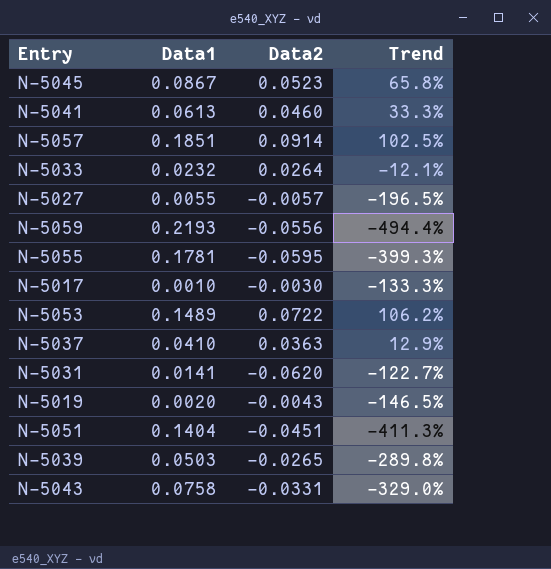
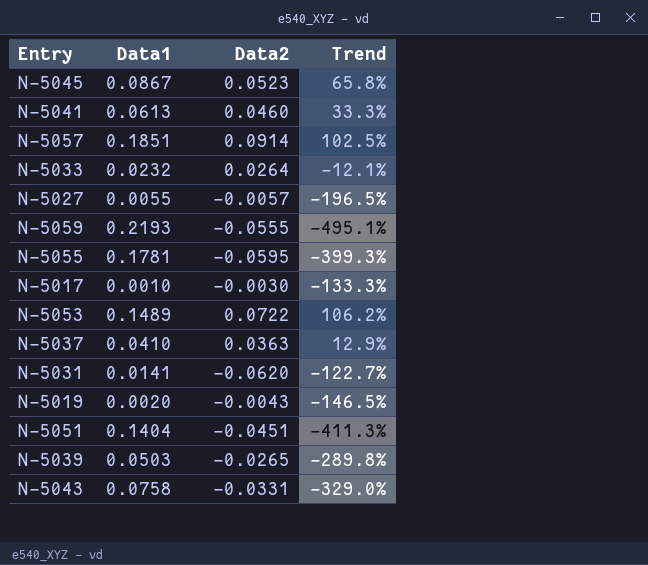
N-5059 | Data2: -0.0556 -> -0.0555
N-5059 | Trend: -494.4% -> -495.1%

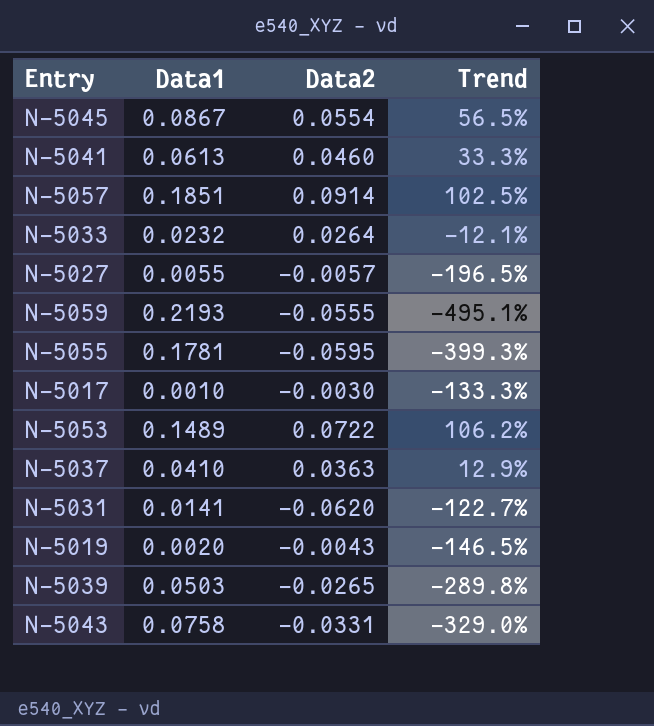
row N-5051: 0.1404 | -0.0451 | -411.3% -> none
N-5045 | Data2: 0.0523 -> 0.0554
N-5045 | Trend: 65.8% -> 56.5%

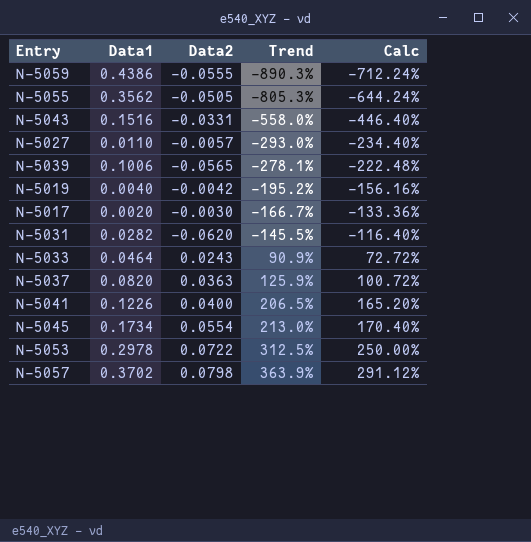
row order: none -> Trend ascending
column Calc | formula: none -> [Trend] * 0.8
N-5059 | Data1: 0.2193 -> 0.4386
N-5059 | Trend: -495.1% -> -890.3%
N-5055 | Data1: 0.1781 -> 0.3562
N-5055 | Data2: -0.0595 -> -0.0505
N-5055 | Trend: -399.3% -> -805.3%
N-5043 | Data1: 0.0758 -> 0.1516
N-5043 | Trend: -329.0% -> -558.0%
N-5027 | Data1: 0.0055 -> 0.0110
N-5027 | Trend: -196.5% -> -293.0%
N-5039 | Data1: 0.0503 -> 0.1006
N-5039 | Data2: -0.0265 -> -0.0565
N-5039 | Trend: -289.8% -> -278.1%
N-5019 | Data1: 0.0020 -> 0.0040
N-5019 | Data2: -0.0043 -> -0.0042
N-5019 | Trend: -146.5% -> -195.2%
N-5017 | Data1: 0.0010 -> 0.0020
N-5017 | Trend: -133.3% -> -166.7%
N-5031 | Data1: 0.0141 -> 0.0282
N-5031 | Trend: -122.7% -> -145.5%
N-5033 | Data1: 0.0232 -> 0.0464
N-5033 | Data2: 0.0264 -> 0.0243
N-5033 | Trend: -12.1% -> 90.9%
N-5037 | Data1: 0.0410 -> 0.0820
N-5037 | Trend: 12.9% -> 125.9%
N-5041 | Data1: 0.0613 -> 0.1226
N-5041 | Data2: 0.0460 -> 0.0400
N-5041 | Trend: 33.3% -> 206.5%
N-5045 | Data1: 0.0867 -> 0.1734
N-5045 | Trend: 56.5% -> 213.0%
N-5053 | Data1: 0.1489 -> 0.2978
N-5053 | Trend: 106.2% -> 312.5%
N-5057 | Data1: 0.1851 -> 0.3702
N-5057 | Data2: 0.0914 -> 0.0798
N-5057 | Trend: 102.5% -> 363.9%

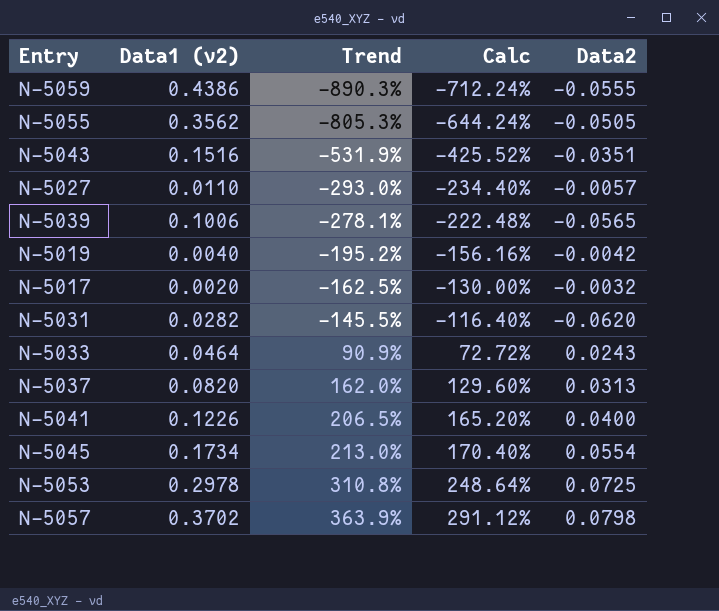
column name: Data1 -> Data1 (v2)
column Data2 | position: 3 -> 5
N-5043 | Trend: -558.0% -> -531.9%
N-5043 | Calc: -446.40% -> -425.52%
N-5043 | Data2: -0.0331 -> -0.0351
N-5017 | Trend: -166.7% -> -162.5%
N-5017 | Calc: -133.36% -> -130.00%
N-5017 | Data2: -0.0030 -> -0.0032
N-5037 | Trend: 125.9% -> 162.0%
N-5037 | Calc: 100.72% -> 129.60%
N-5037 | Data2: 0.0363 -> 0.0313
N-5053 | Trend: 312.5% -> 310.8%
N-5053 | Calc: 250.00% -> 248.64%
N-5053 | Data2: 0.0722 -> 0.0725

